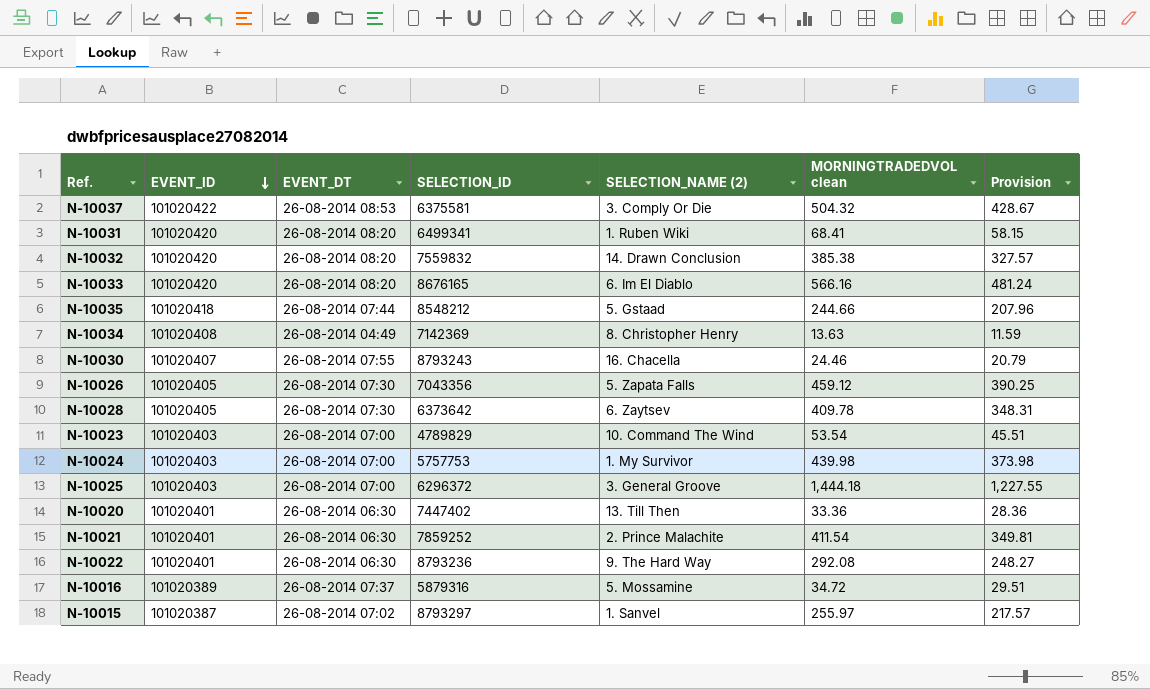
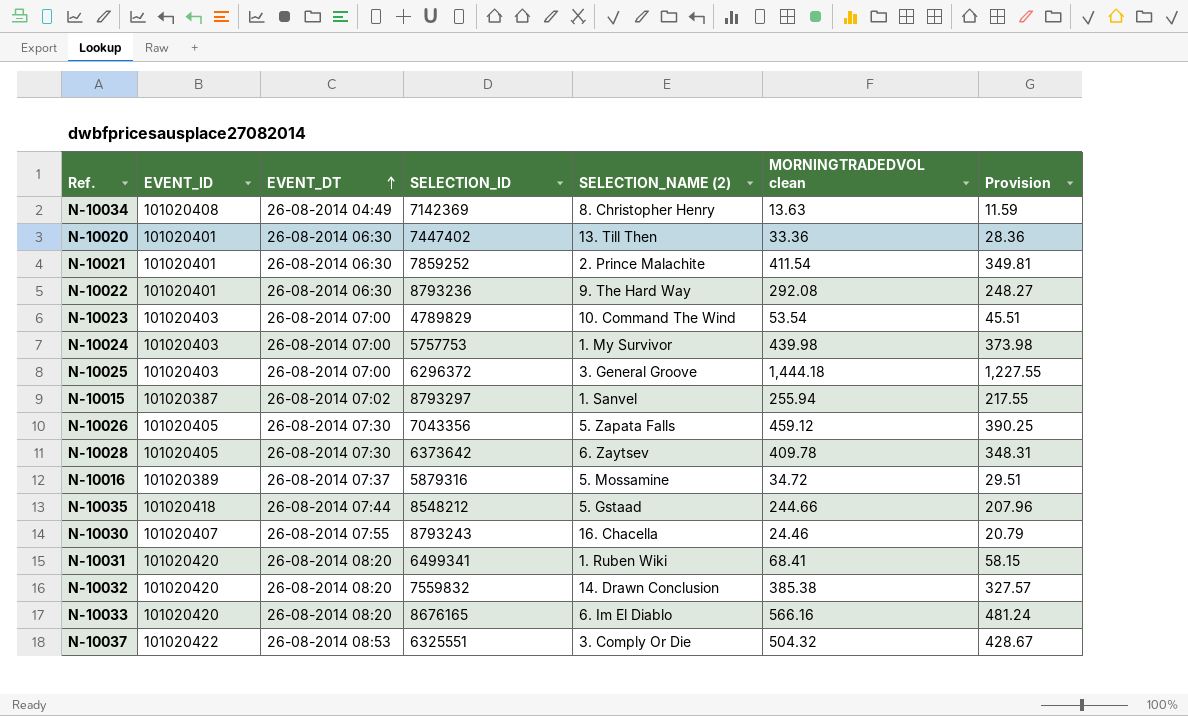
row order: EVENT_ID descending -> EVENT_DT ascending
N-10015 | MORNINGTRADEDVOL clean: 255.97 -> 255.94
N-10015 | Provision: 217.57 -> 217.55
N-10037 | SELECTION_ID: 6375581 -> 6325551

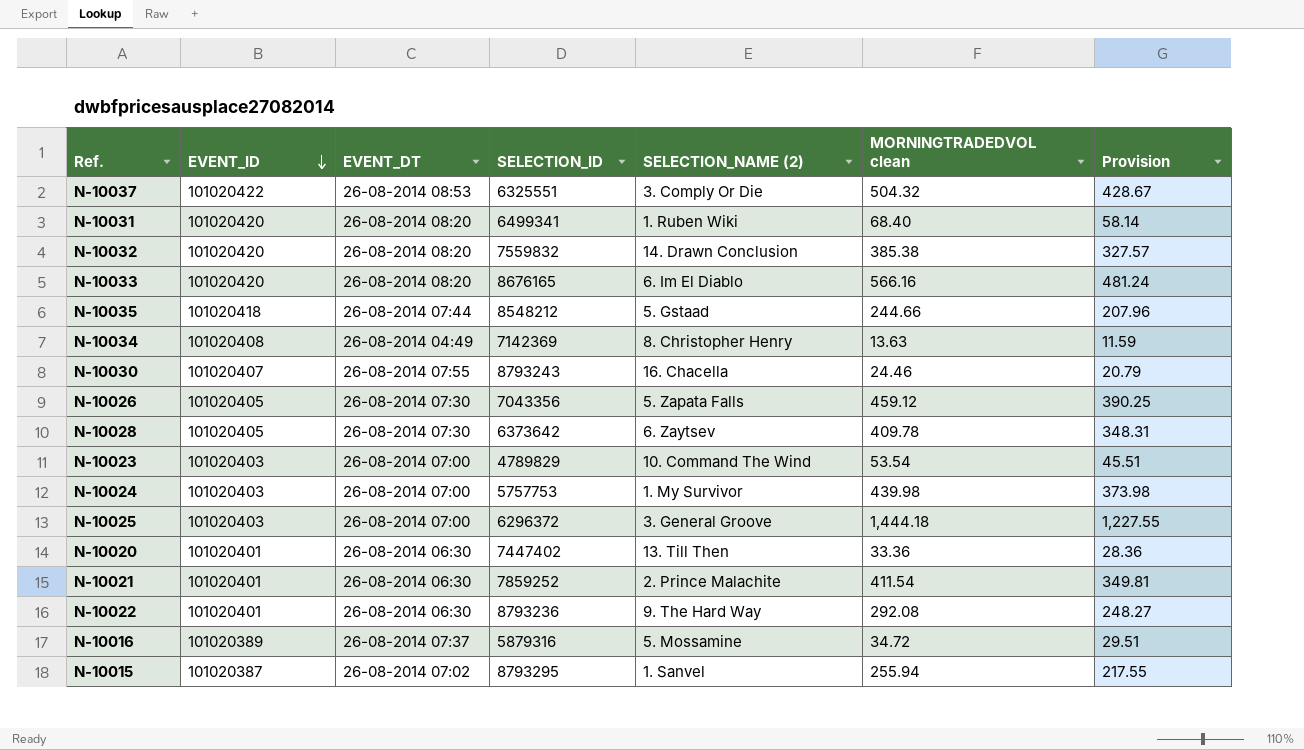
row order: EVENT_DT ascending -> EVENT_ID descending
N-10031 | MORNINGTRADEDVOL clean: 68.41 -> 68.40
N-10031 | Provision: 58.15 -> 58.14
N-10015 | SELECTION_ID: 8793297 -> 8793295

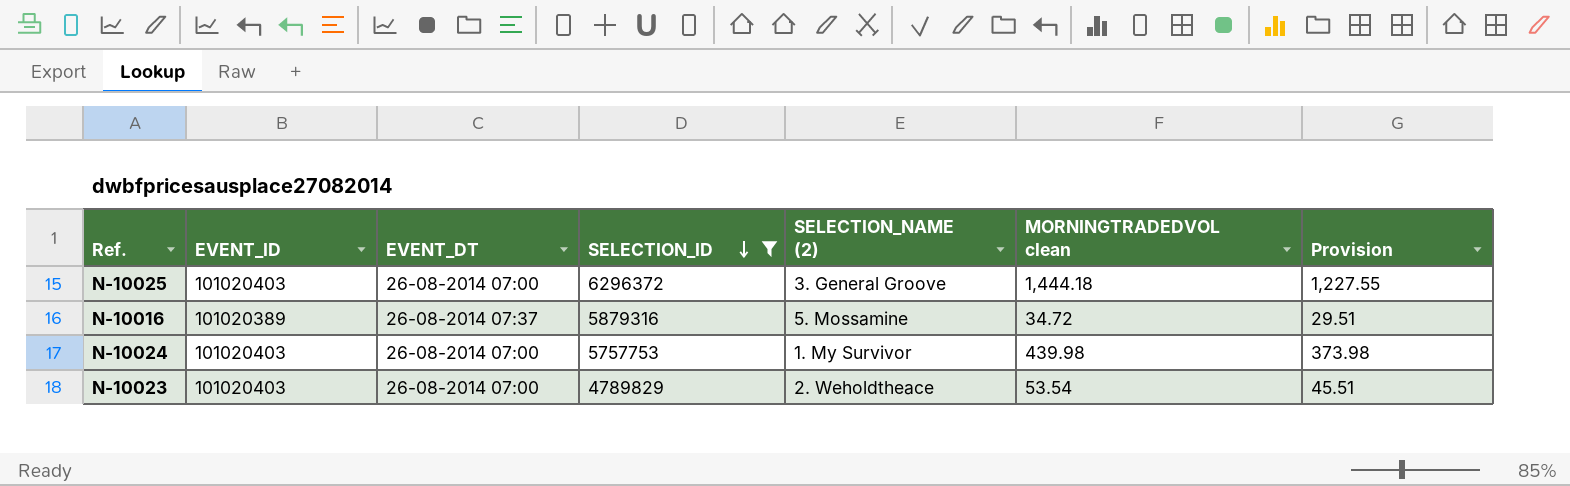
filter: none -> SELECTION_ID <= 6296372
row order: EVENT_ID descending -> SELECTION_ID descending
N-10023 | SELECTION_NAME (2): 10. Command The Wind -> 2. Weholdtheace

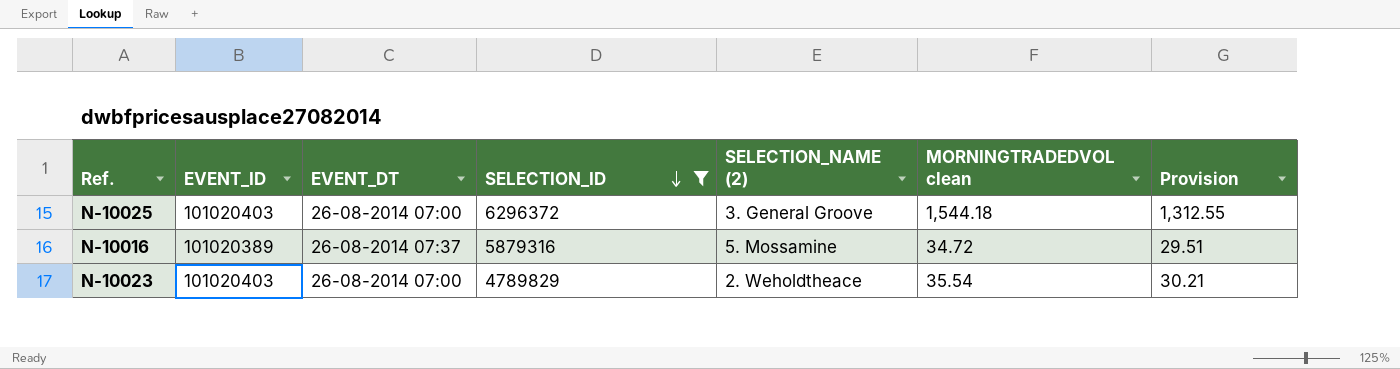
row N-10024: 101020403 | 26-08-2014 07:00 | 5757753 | 1. My Survivor | 439.98 | 373.98 -> none
N-10025 | MORNINGTRADEDVOL clean: 1,444.18 -> 1,544.18
N-10025 | Provision: 1,227.55 -> 1,312.55
N-10023 | MORNINGTRADEDVOL clean: 53.54 -> 35.54
N-10023 | Provision: 45.51 -> 30.21

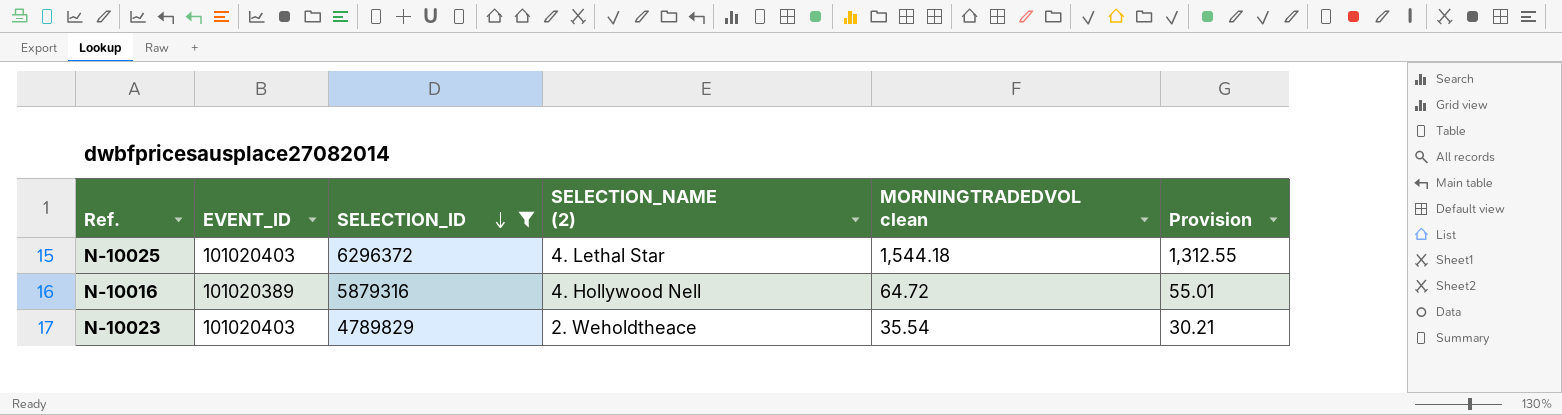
column EVENT_DT | position: 3 -> none
N-10025 | SELECTION_NAME (2): 3. General Groove -> 4. Lethal Star
N-10016 | SELECTION_NAME (2): 5. Mossamine -> 4. Hollywood Nell
N-10016 | MORNINGTRADEDVOL clean: 34.72 -> 64.72
N-10016 | Provision: 29.51 -> 55.01

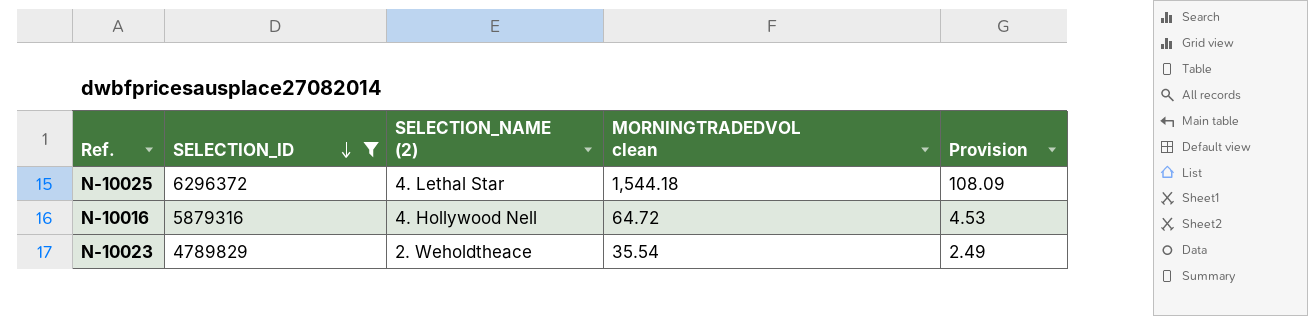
column EVENT_ID | position: 2 -> none
column Provision | formula: [MORNINGTRADEDVOL clean] * 0.85 -> [MORNINGTRADEDVOL clean] * 0.07

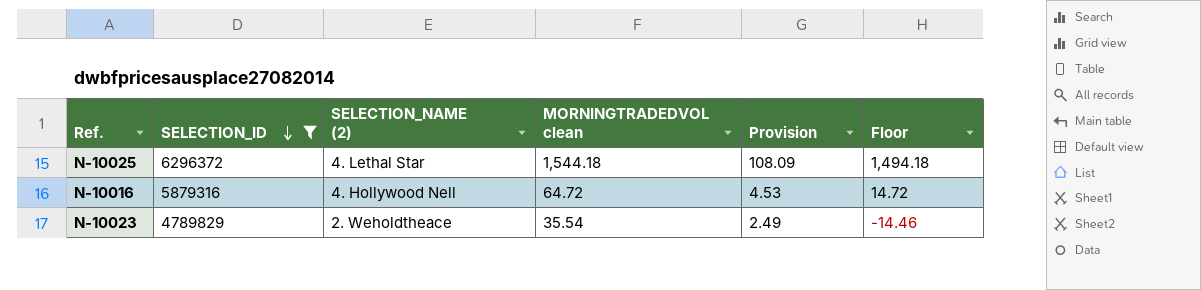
column Floor | formula: none -> [MORNINGTRADEDVOL clean] - 50

